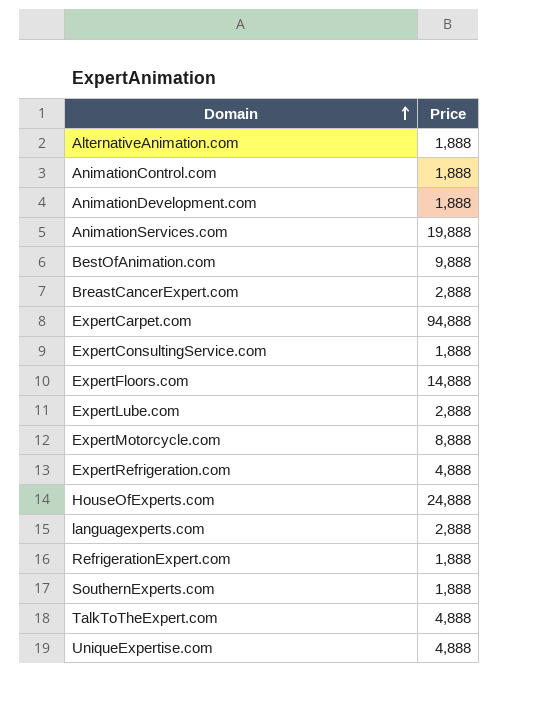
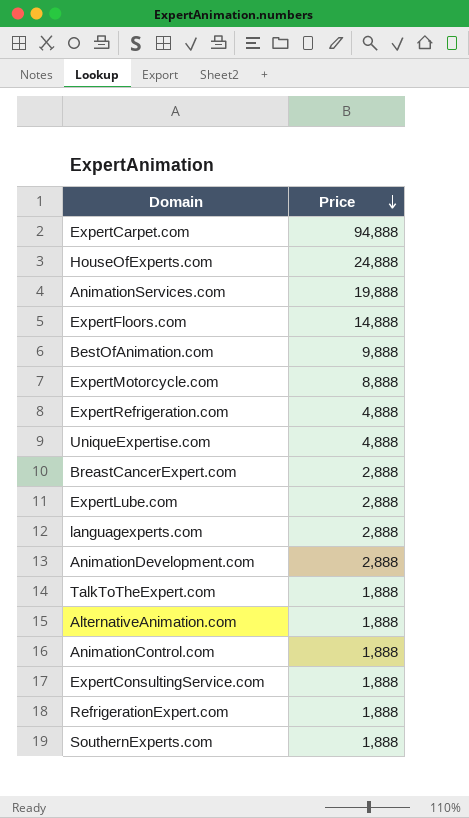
row order: Domain ascending -> Price descending
AnimationDevelopment.com | Price: 1,888 -> 2,888
TalkToTheExpert.com | Price: 4,888 -> 1,888

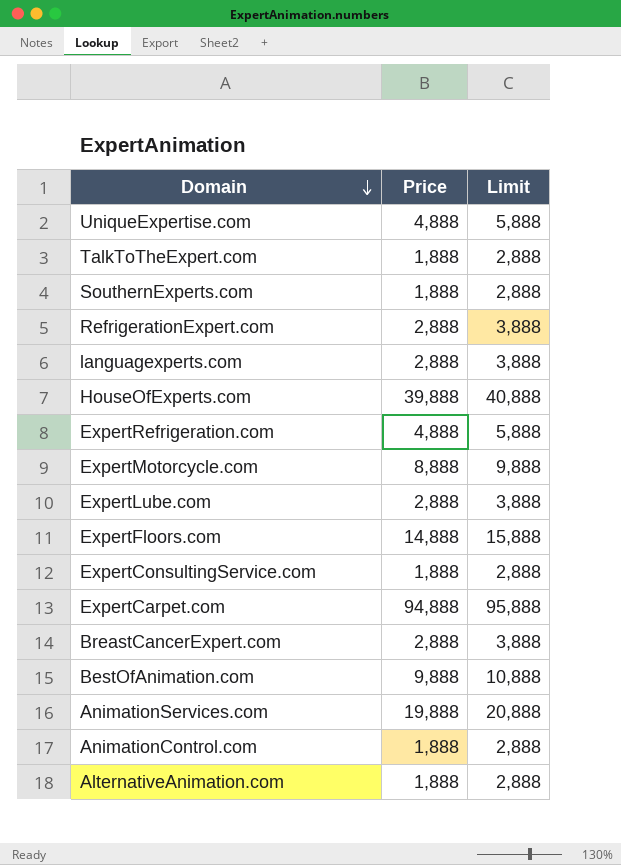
row order: Price descending -> Domain descending
column Limit | formula: none -> [Price] + 1000
row AnimationDevelopment.com: 2,888 -> none
RefrigerationExpert.com | Price: 1,888 -> 2,888
HouseOfExperts.com | Price: 24,888 -> 39,888

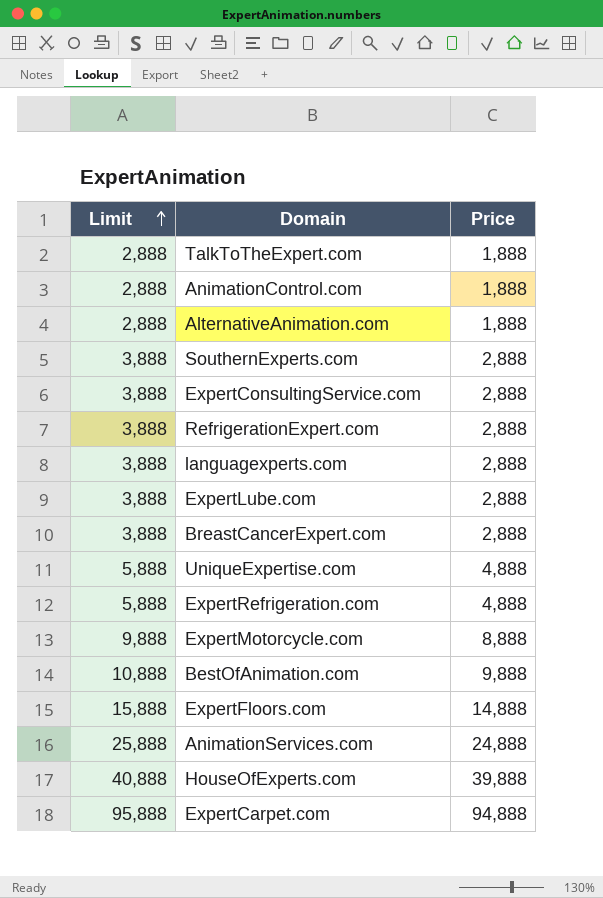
row order: Domain descending -> Limit ascending
column Limit | position: 3 -> 1
SouthernExperts.com | Limit: 2,888 -> 3,888
SouthernExperts.com | Price: 1,888 -> 2,888
ExpertConsultingService.com | Limit: 2,888 -> 3,888
ExpertConsultingService.com | Price: 1,888 -> 2,888
AnimationServices.com | Limit: 20,888 -> 25,888
AnimationServices.com | Price: 19,888 -> 24,888

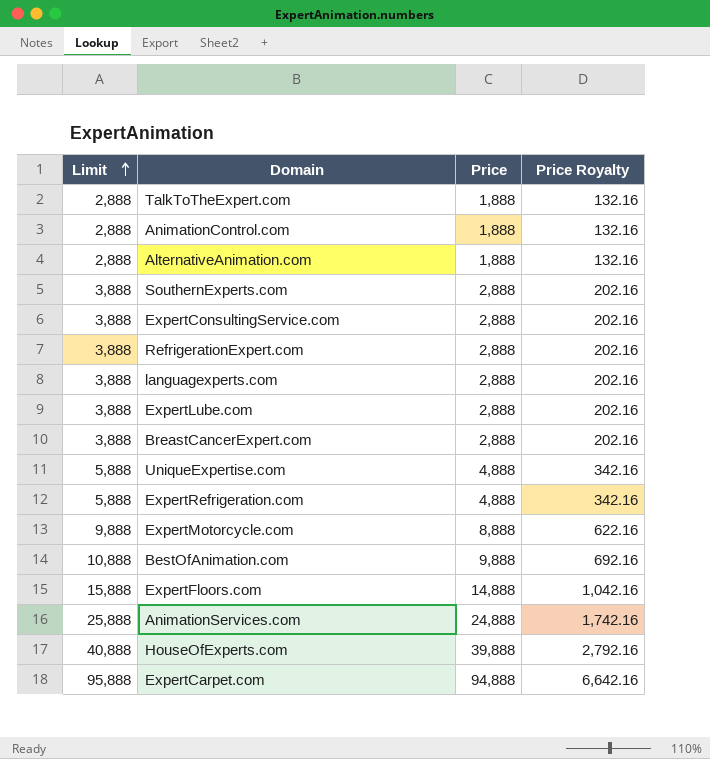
column Price Royalty | formula: none -> [Price] * 0.07

